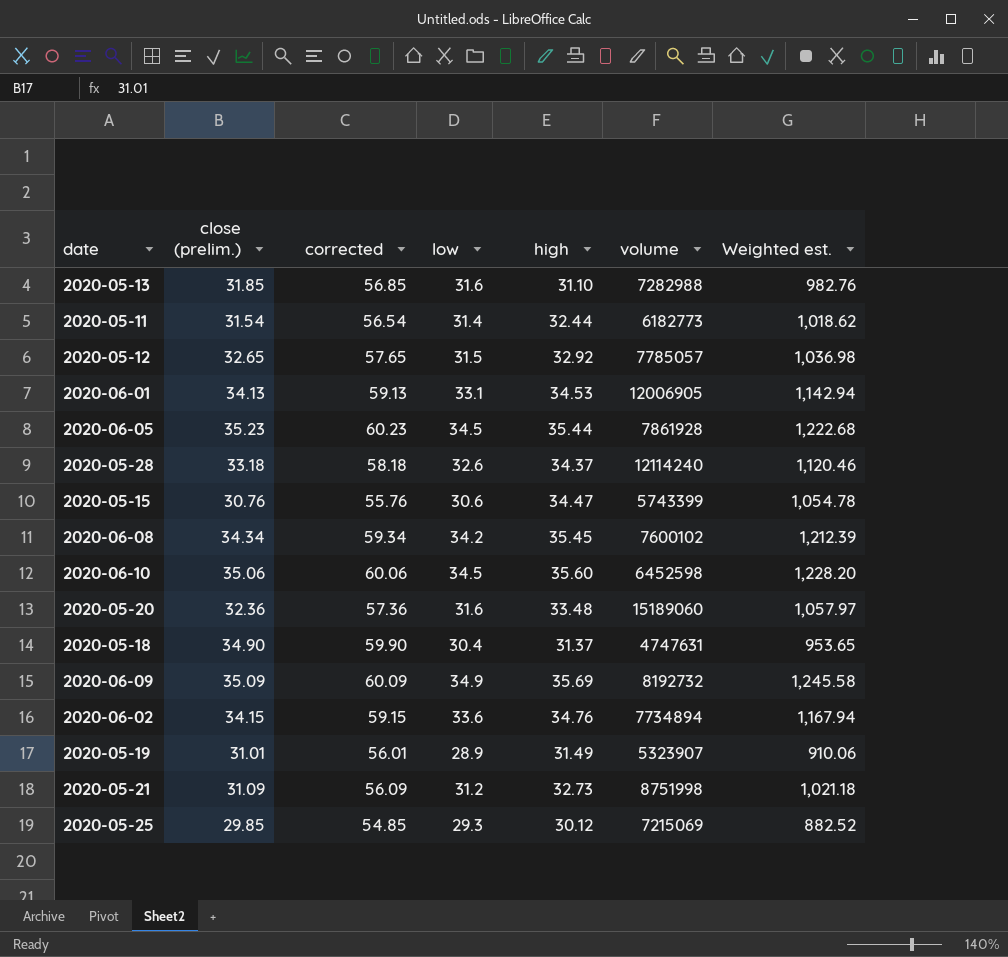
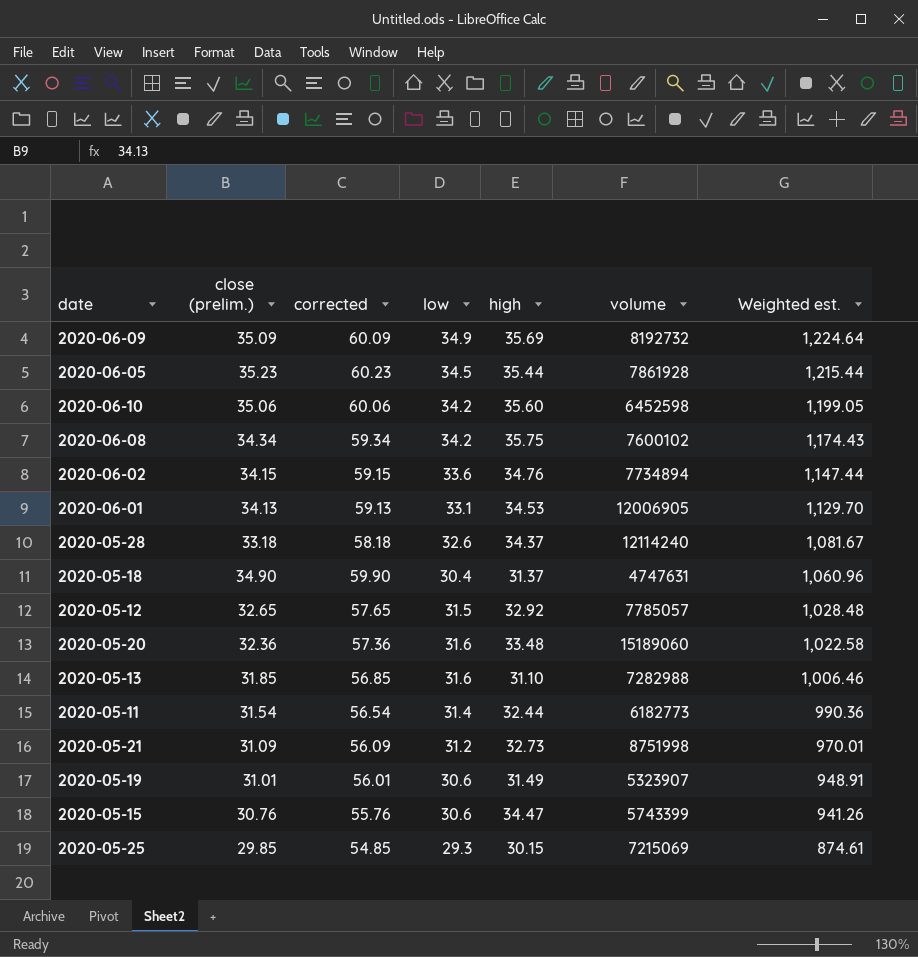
row order: none -> Weighted est. descending
column Weighted est. | formula: [low] * [high] -> [close (prelim.)] * [low]
2020-06-10 | low: 34.5 -> 34.2
2020-06-08 | high: 35.45 -> 35.75
2020-05-19 | low: 28.9 -> 30.6
2020-05-25 | high: 30.12 -> 30.15

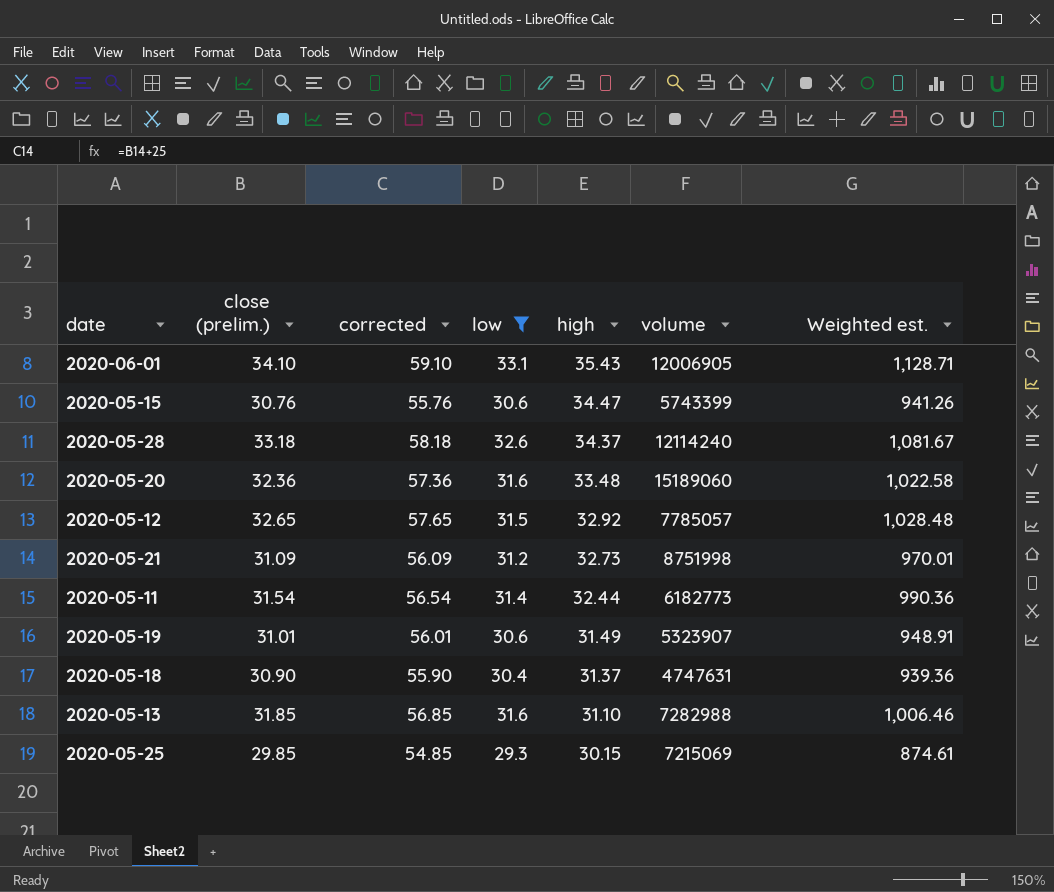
filter: none -> low <= 33.1
row order: Weighted est. descending -> high descending
2020-06-01 | close (prelim.): 34.13 -> 34.10
2020-06-01 | corrected: 59.13 -> 59.10
2020-06-01 | high: 34.53 -> 35.43
2020-06-01 | Weighted est.: 1,129.70 -> 1,128.71
2020-05-18 | close (prelim.): 34.90 -> 30.90
2020-05-18 | corrected: 59.90 -> 55.90
2020-05-18 | Weighted est.: 1,060.96 -> 939.36

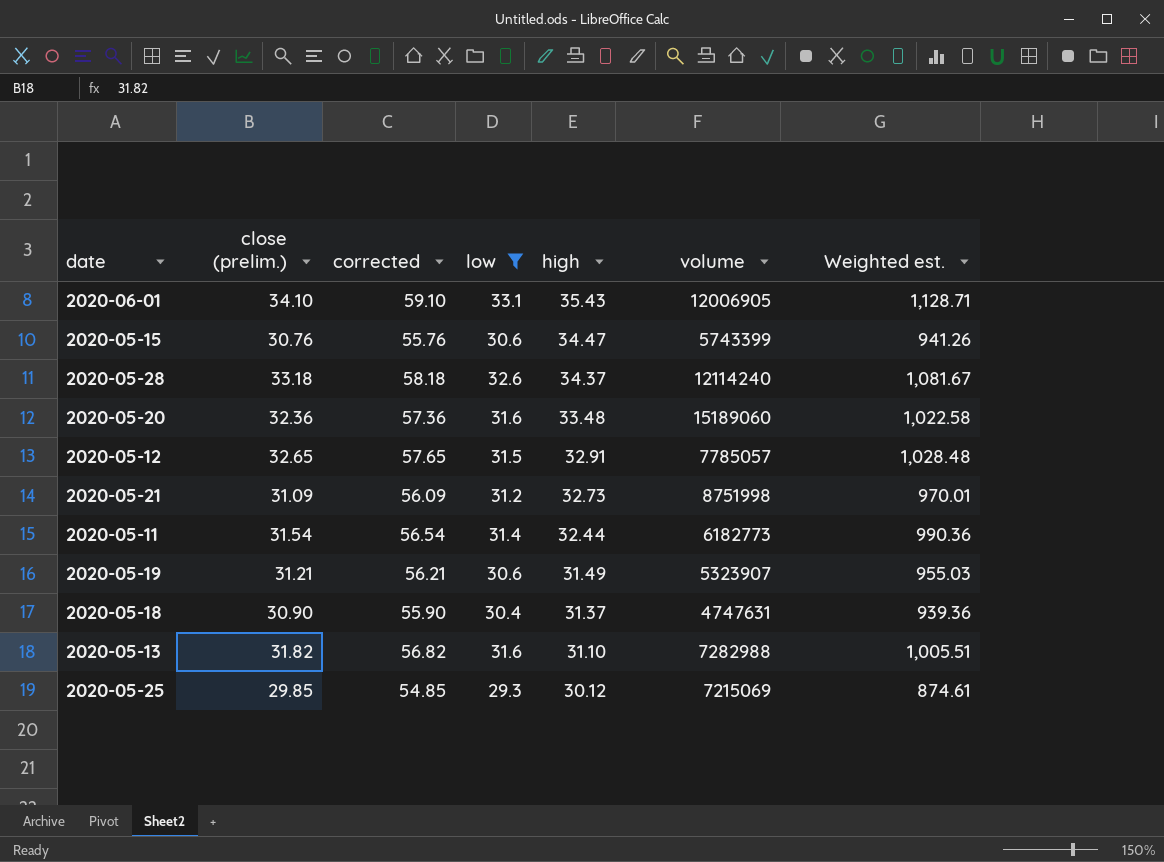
2020-05-12 | high: 32.92 -> 32.91
2020-05-19 | close (prelim.): 31.01 -> 31.21
2020-05-19 | corrected: 56.01 -> 56.21
2020-05-19 | Weighted est.: 948.91 -> 955.03
2020-05-13 | close (prelim.): 31.85 -> 31.82
2020-05-13 | corrected: 56.85 -> 56.82
2020-05-13 | Weighted est.: 1,006.46 -> 1,005.51
2020-05-25 | high: 30.15 -> 30.12

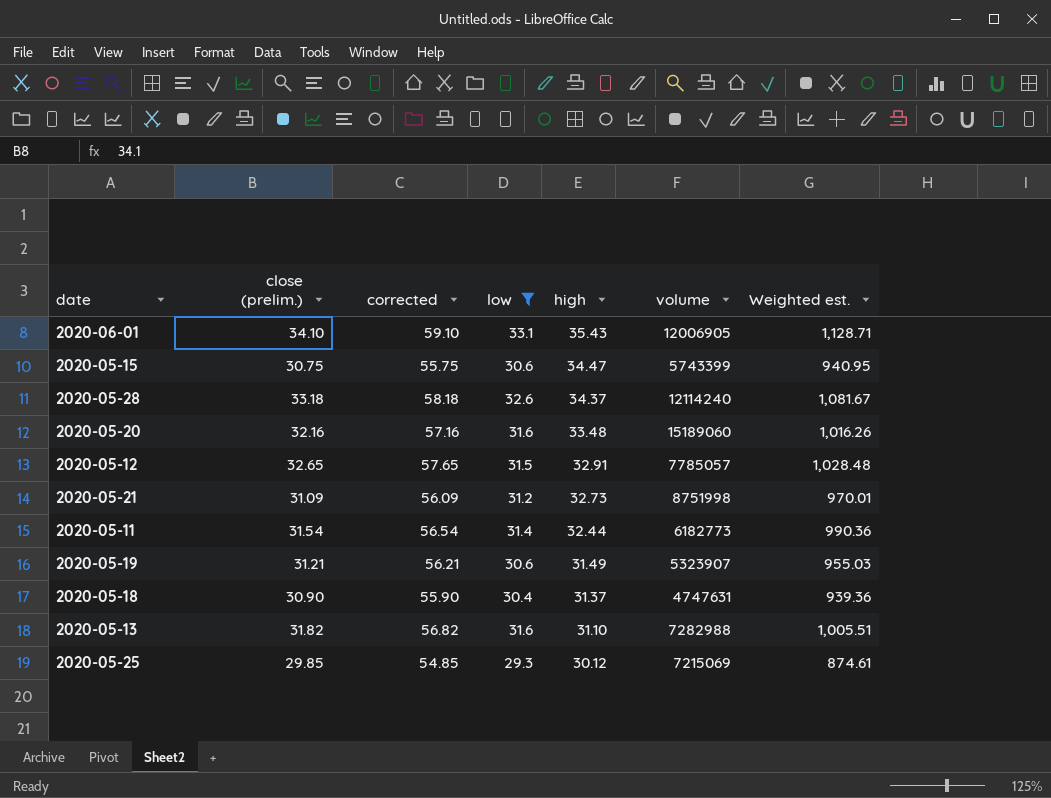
2020-05-15 | close (prelim.): 30.76 -> 30.75
2020-05-15 | corrected: 55.76 -> 55.75
2020-05-15 | Weighted est.: 941.26 -> 940.95
2020-05-20 | close (prelim.): 32.36 -> 32.16
2020-05-20 | corrected: 57.36 -> 57.16
2020-05-20 | Weighted est.: 1,022.58 -> 1,016.26

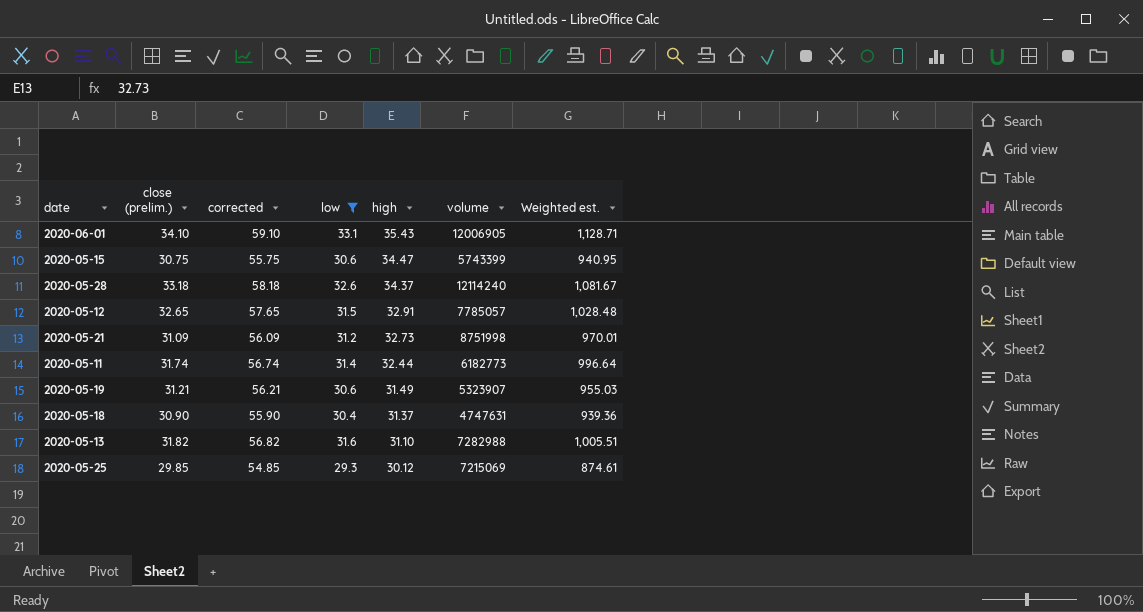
row 2020-05-20: 32.16 | 57.16 | 31.6 | 33.48 | 15189060 | 1,016.26 -> none
2020-05-11 | close (prelim.): 31.54 -> 31.74
2020-05-11 | corrected: 56.54 -> 56.74
2020-05-11 | Weighted est.: 990.36 -> 996.64

